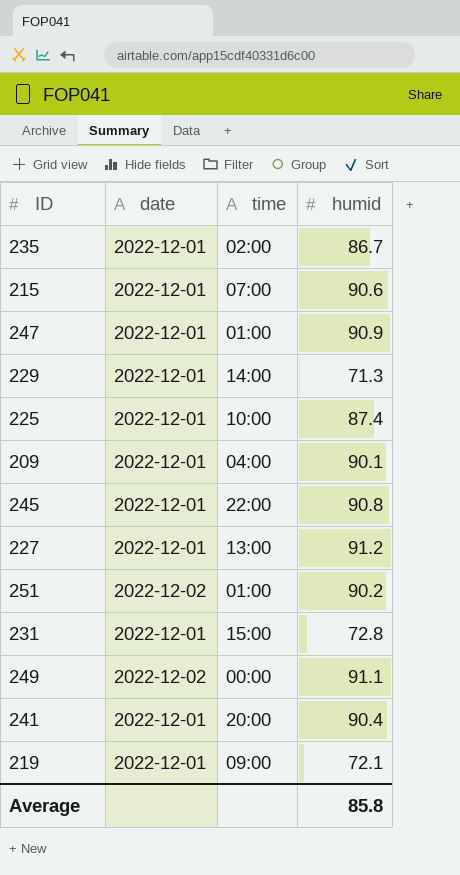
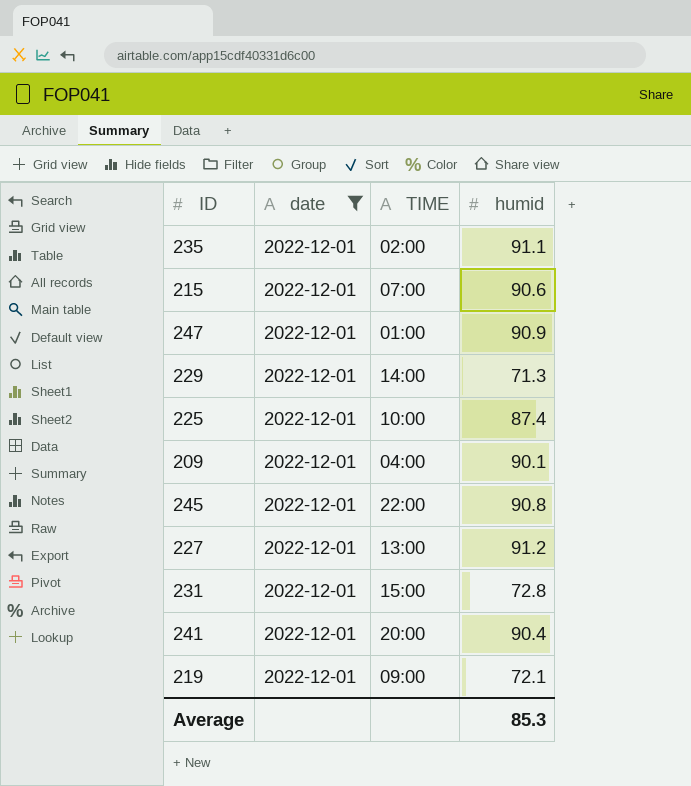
filter: none -> date = 2022-12-01
column name: time -> TIME
235 | humid: 86.7 -> 91.1
Average | humid: 85.8 -> 85.3

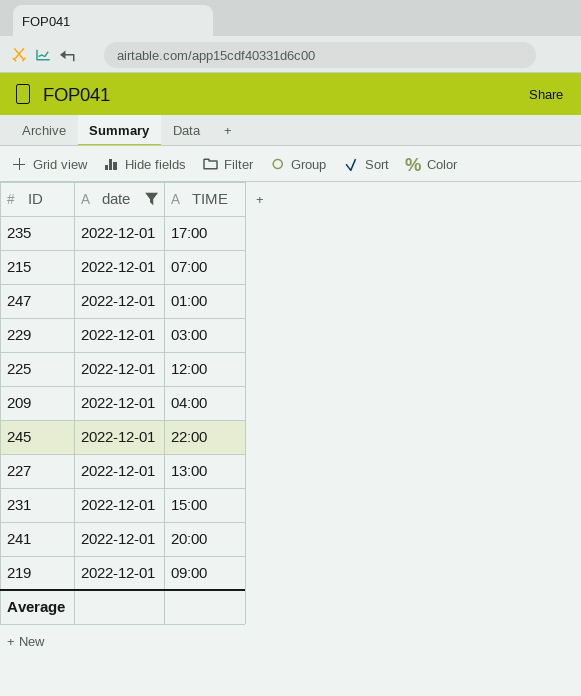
column humid | position: 4 -> none
235 | TIME: 02:00 -> 17:00
229 | TIME: 14:00 -> 03:00
225 | TIME: 10:00 -> 12:00

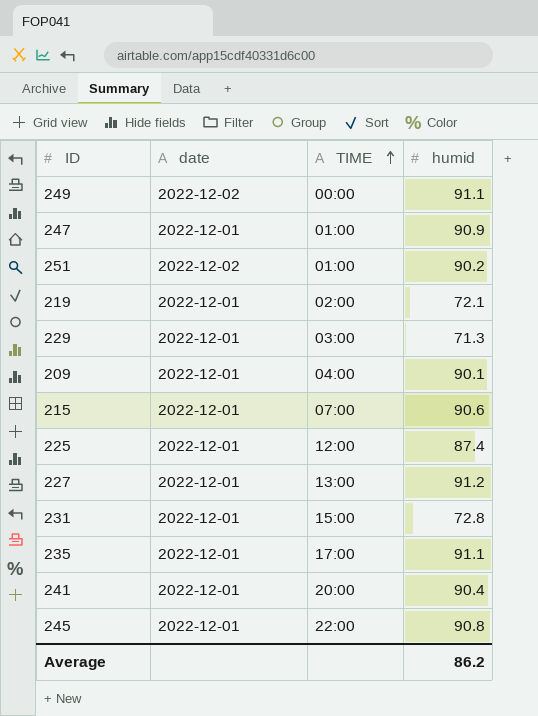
filter: date = 2022-12-01 -> none
row order: none -> TIME ascending
column humid | position: none -> 4
219 | TIME: 09:00 -> 02:00

